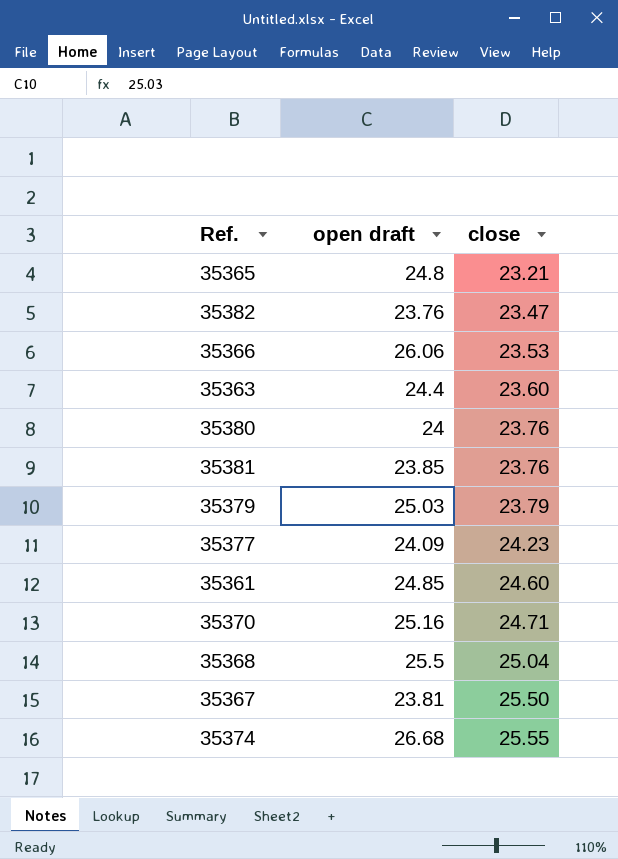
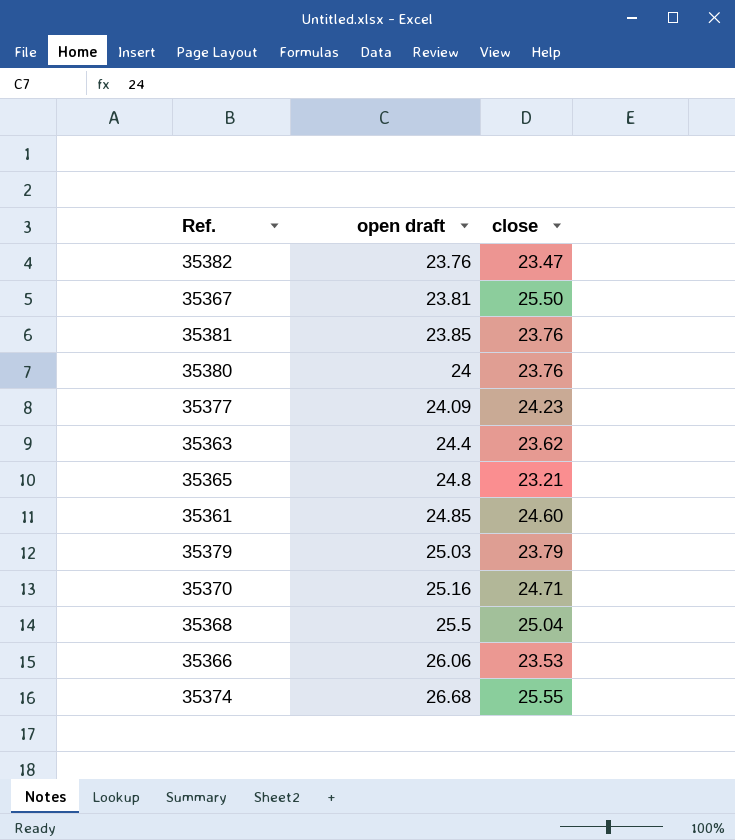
row order: close ascending -> open draft ascending
35363 | close: 23.60 -> 23.62

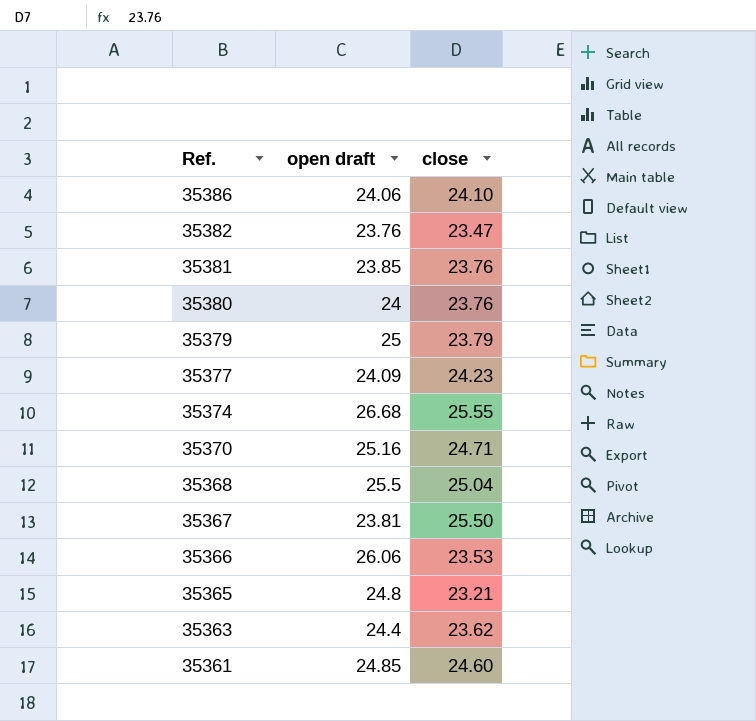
row order: open draft ascending -> Ref. descending
row 35386: none -> 24.06 | 24.10
35379 | open draft: 25.03 -> 25

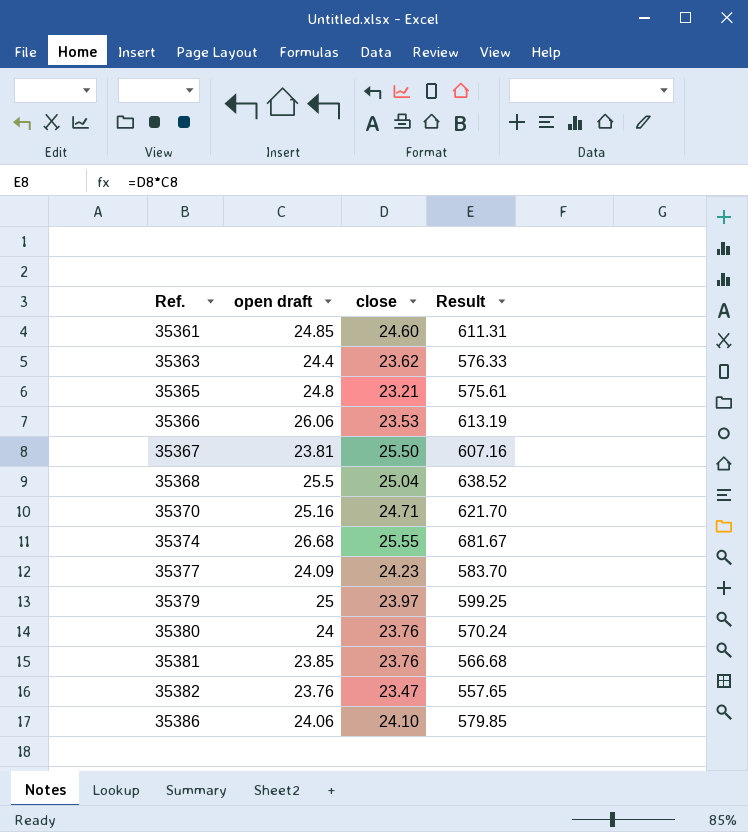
row order: Ref. descending -> Ref. ascending
column Result | formula: none -> [open draft] * [close]
35379 | close: 23.79 -> 23.97

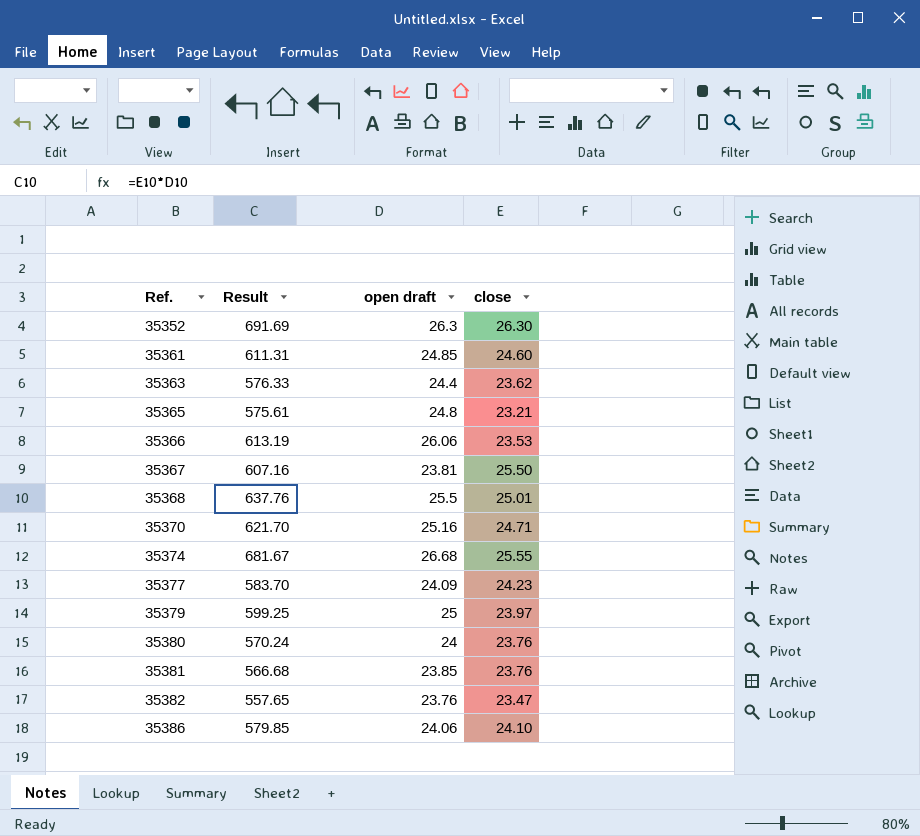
column Result | position: 4 -> 2
row 35352: none -> 691.69 | 26.3 | 26.30
35368 | Result: 638.52 -> 637.76
35368 | close: 25.04 -> 25.01

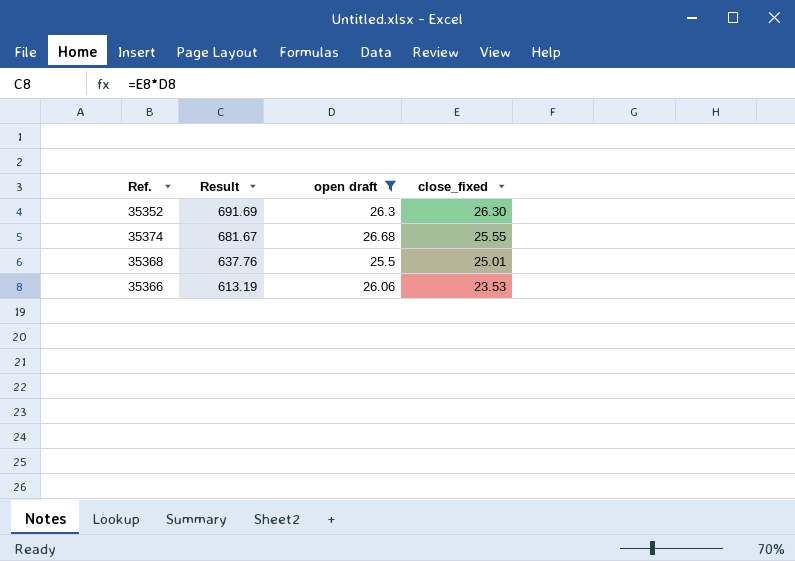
filter: none -> open draft >= 25.5
row order: Ref. ascending -> Result descending
column name: close -> close_fixed

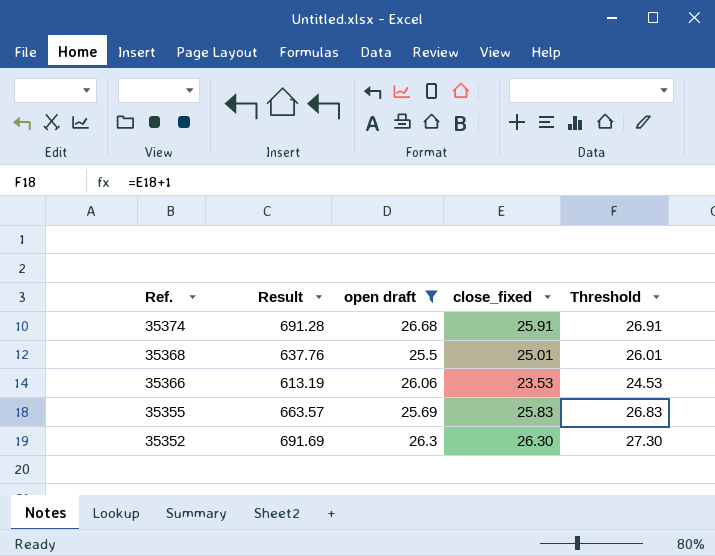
row order: Result descending -> Ref. descending
column Threshold | formula: none -> [close_fixed] + 1
35374 | Result: 681.67 -> 691.28
35374 | close_fixed: 25.55 -> 25.91
row 35355: none -> 663.57 | 25.69 | 25.83 | 26.83

